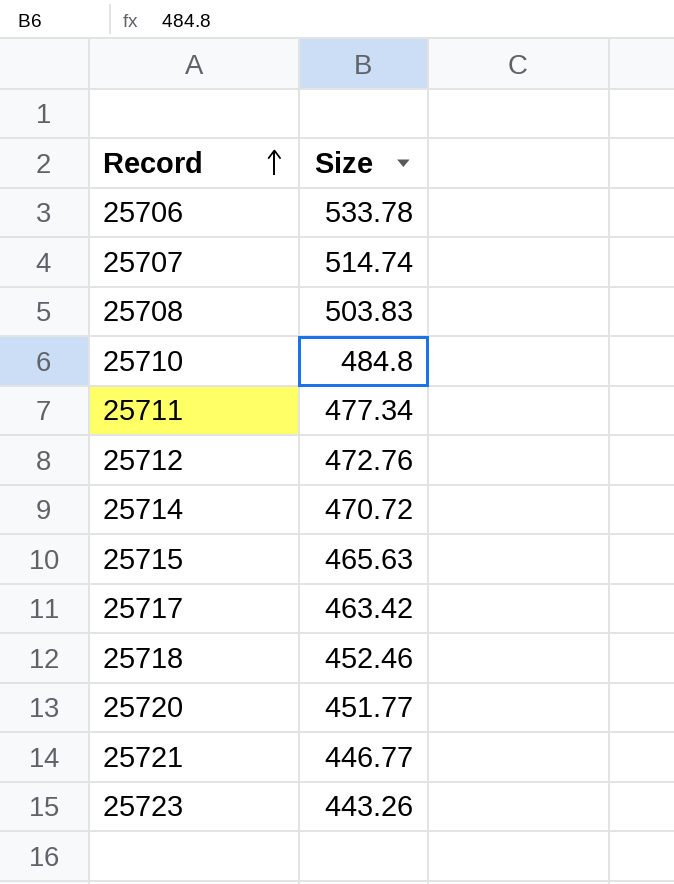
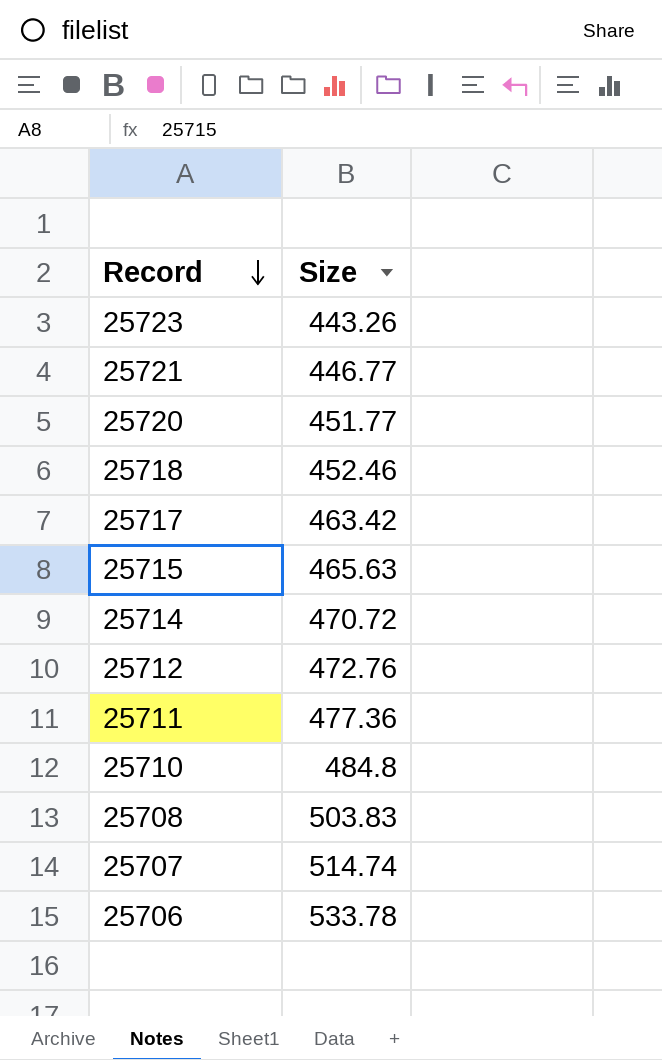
row order: Record ascending -> Record descending
25711 | Size: 477.34 -> 477.36

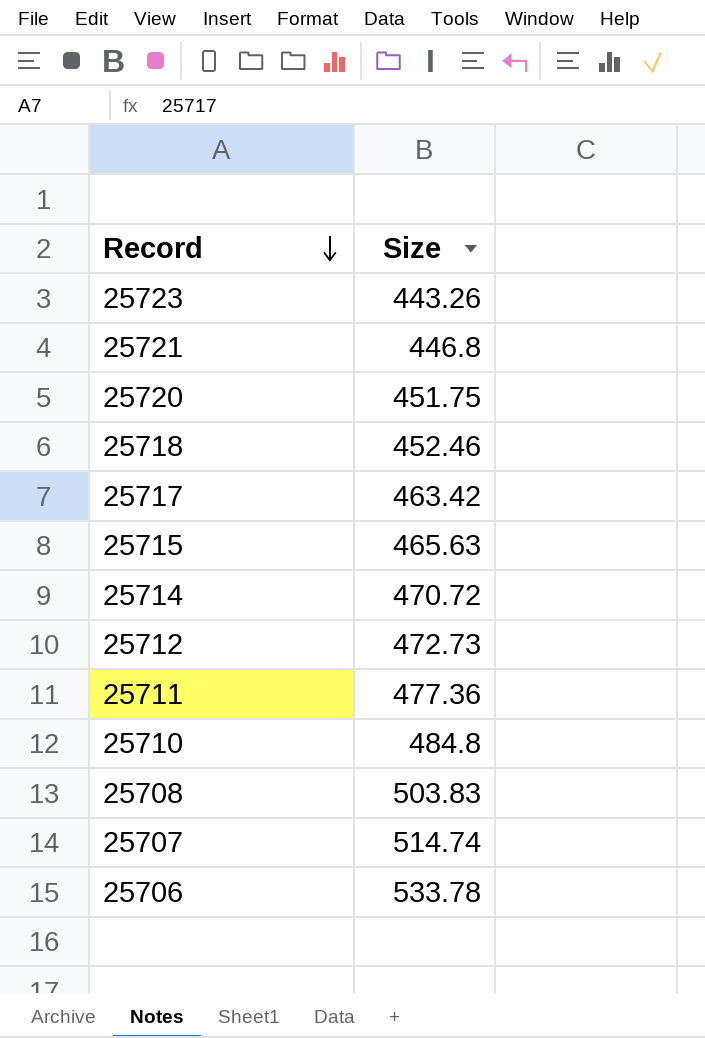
25721 | Size: 446.77 -> 446.8
25720 | Size: 451.77 -> 451.75
25712 | Size: 472.76 -> 472.73

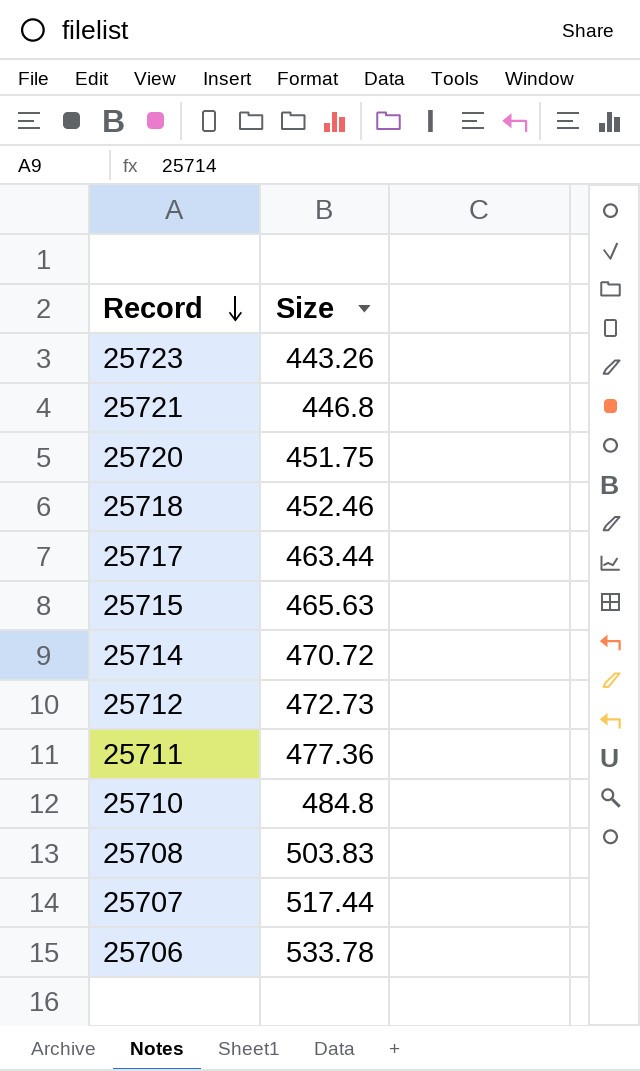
25717 | Size: 463.42 -> 463.44
25707 | Size: 514.74 -> 517.44

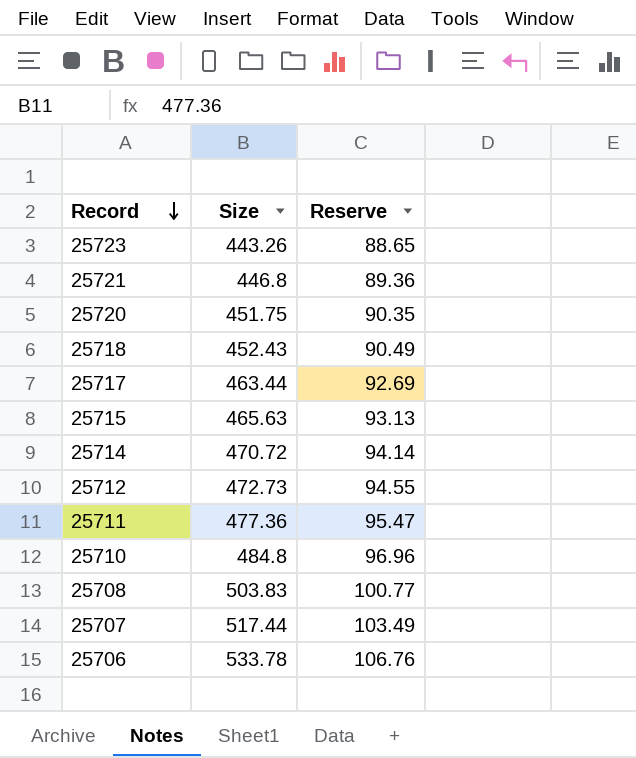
column Reserve | formula: none -> [Size] * 0.2
25718 | Size: 452.46 -> 452.43

